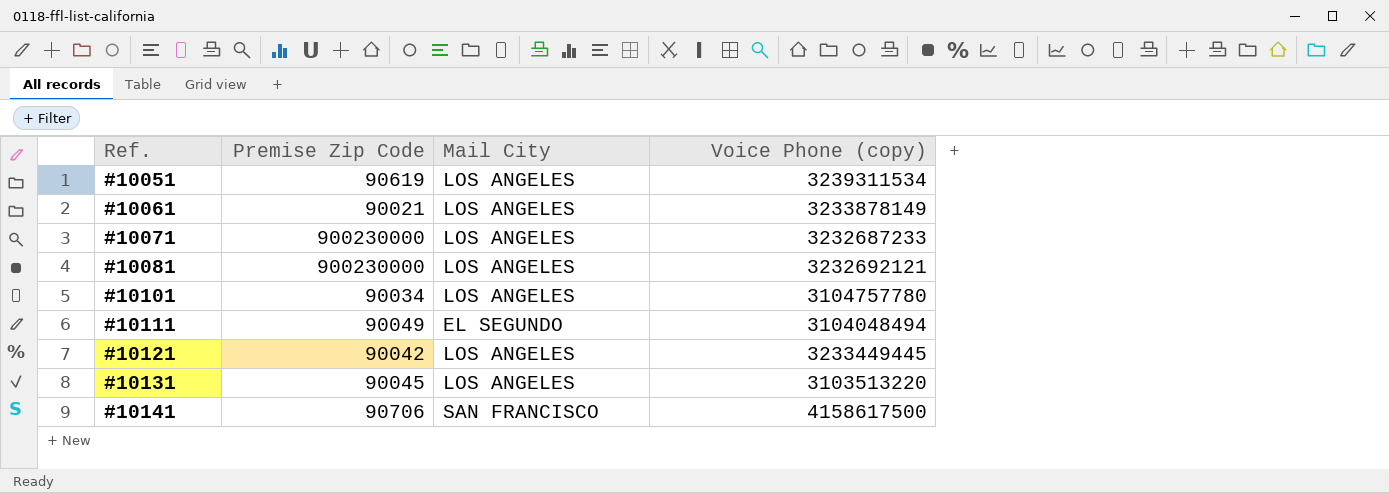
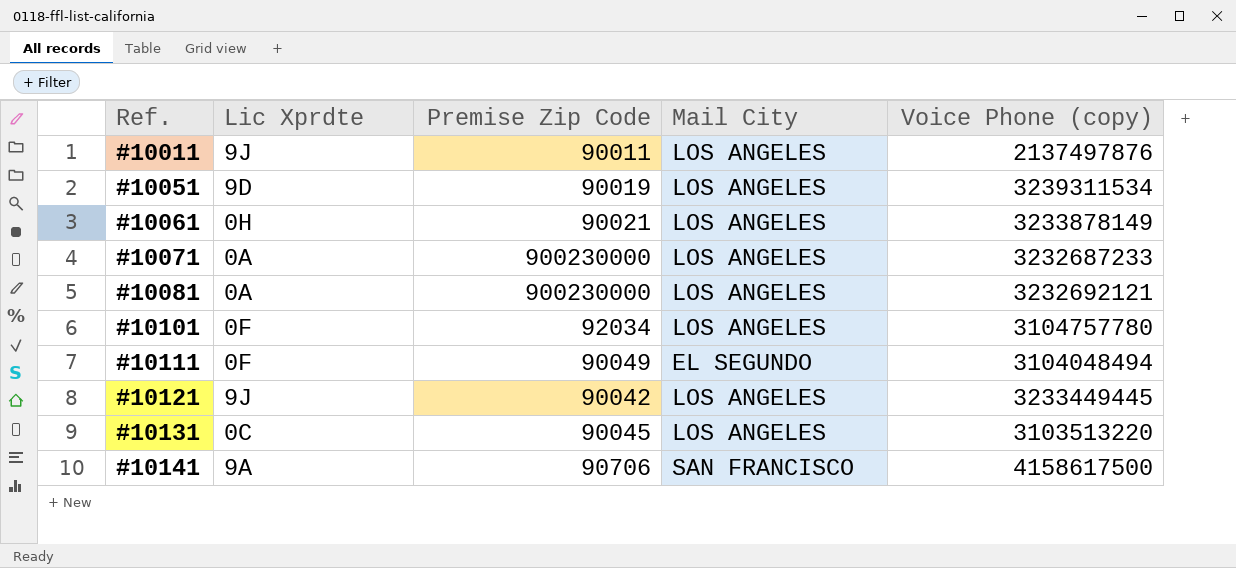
column Lic Xprdte | position: none -> 2
row #10011: none -> 9J | 90011 | LOS ANGELES | 2137497876
#10051 | Premise Zip Code: 90619 -> 90019
#10101 | Premise Zip Code: 90034 -> 92034

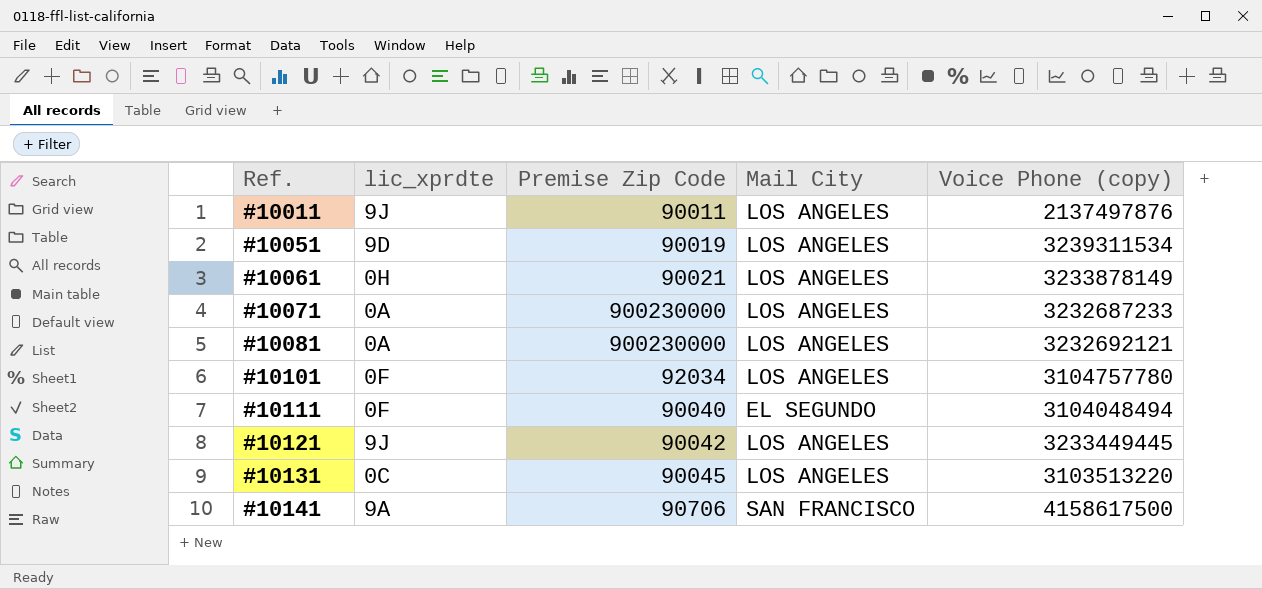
column name: Lic Xprdte -> lic_xprdte
#10111 | Premise Zip Code: 90049 -> 90040

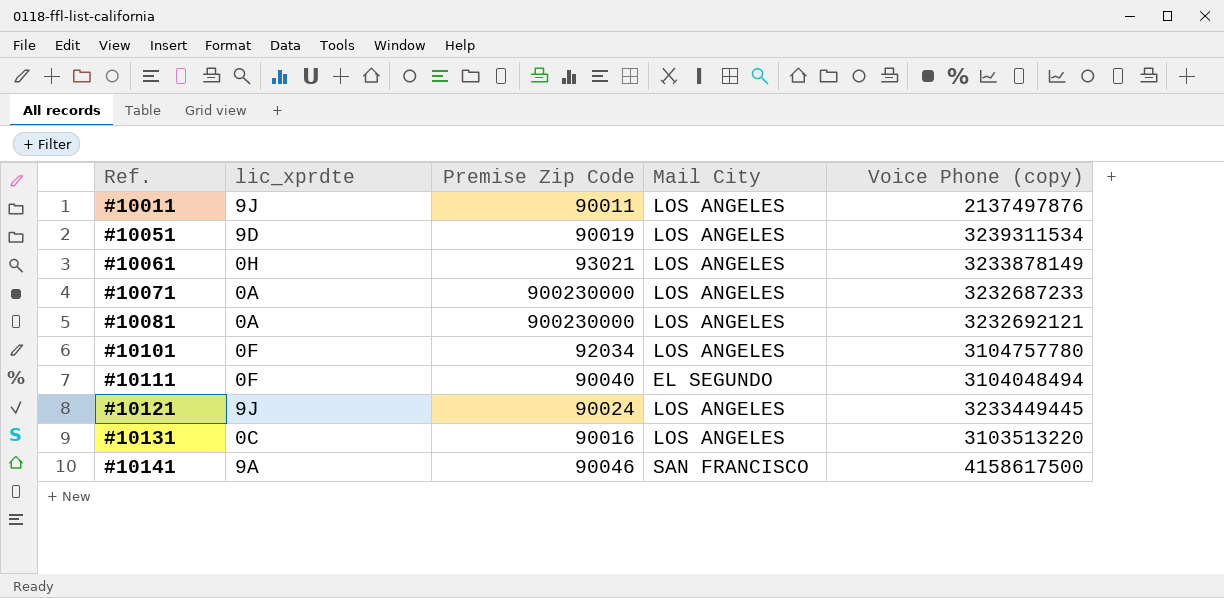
#10061 | Premise Zip Code: 90021 -> 93021
#10121 | Premise Zip Code: 90042 -> 90024
#10131 | Premise Zip Code: 90045 -> 90016
#10141 | Premise Zip Code: 90706 -> 90046

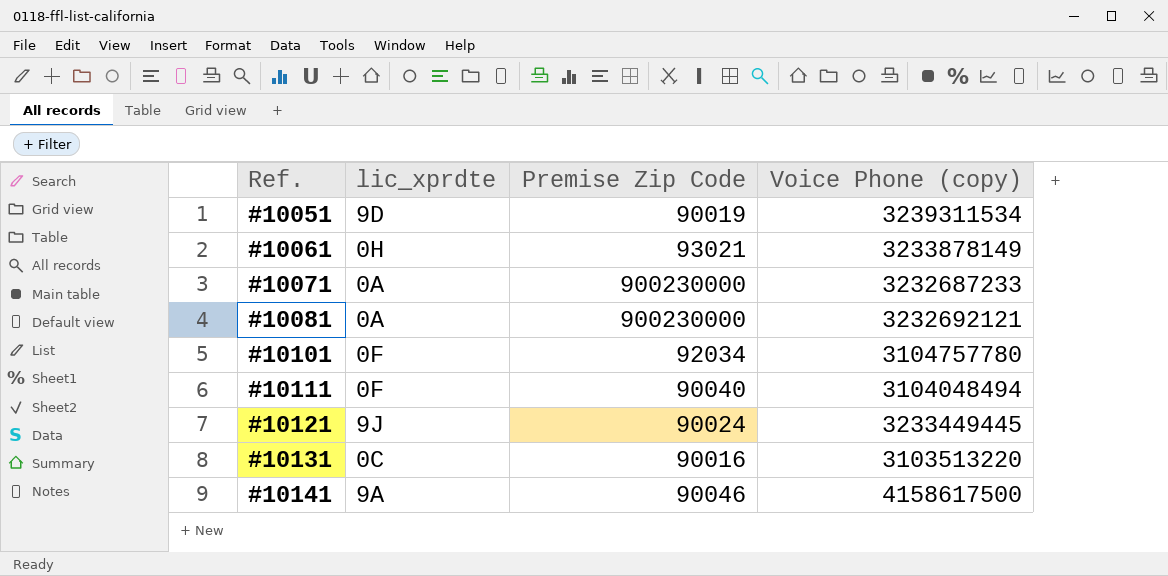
column Mail City | position: 4 -> none
row #10011: 9J | 90011 | LOS ANGELES | 2137497876 -> none

